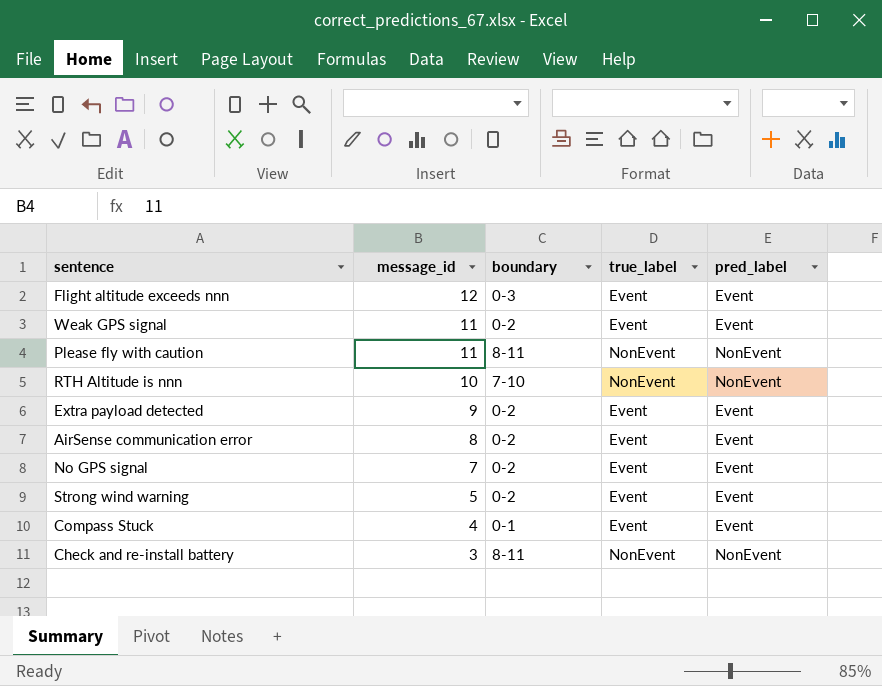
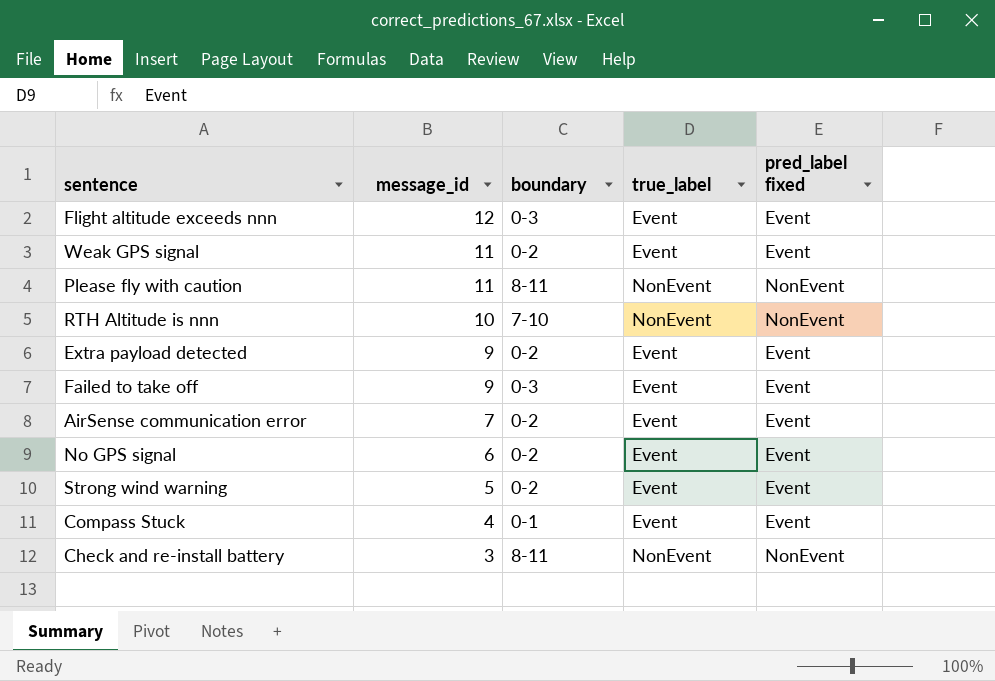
column name: pred_label -> pred_label fixed
row Failed to take off: none -> 9 | 0-3 | Event | Event
AirSense communication error | message_id: 8 -> 7
No GPS signal | message_id: 7 -> 6

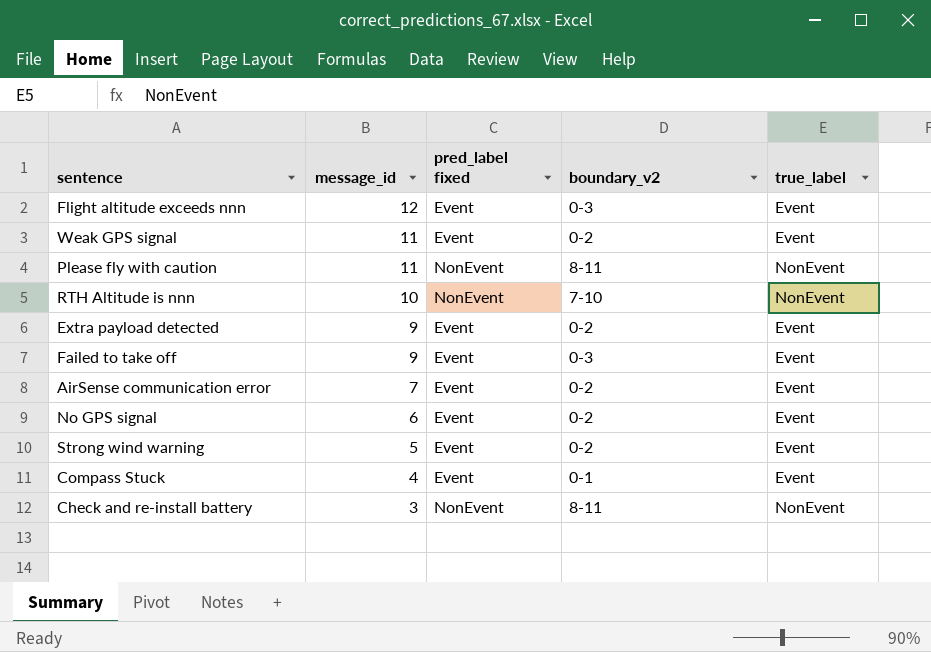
column pred_label fixed | position: 5 -> 3
column name: boundary -> boundary_v2

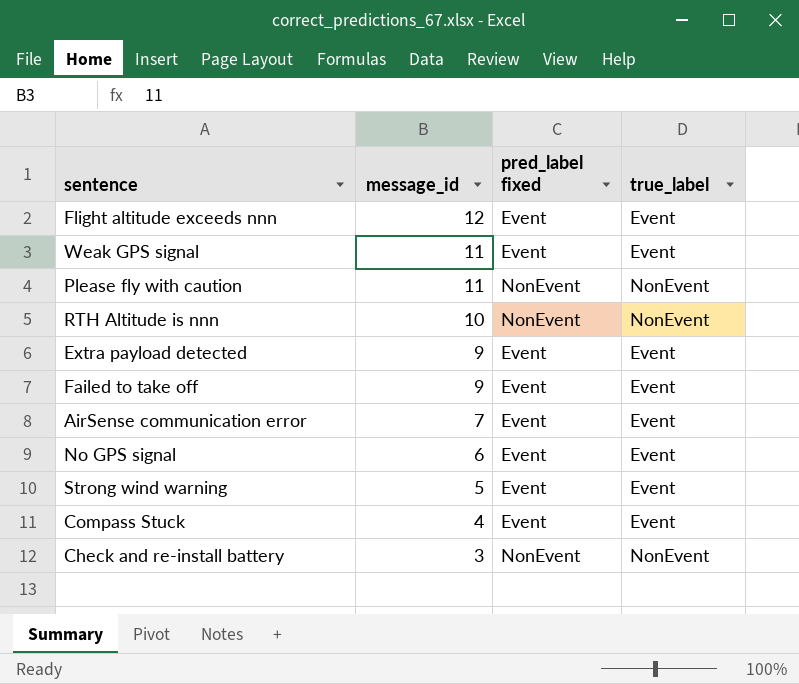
column boundary_v2 | position: 4 -> none

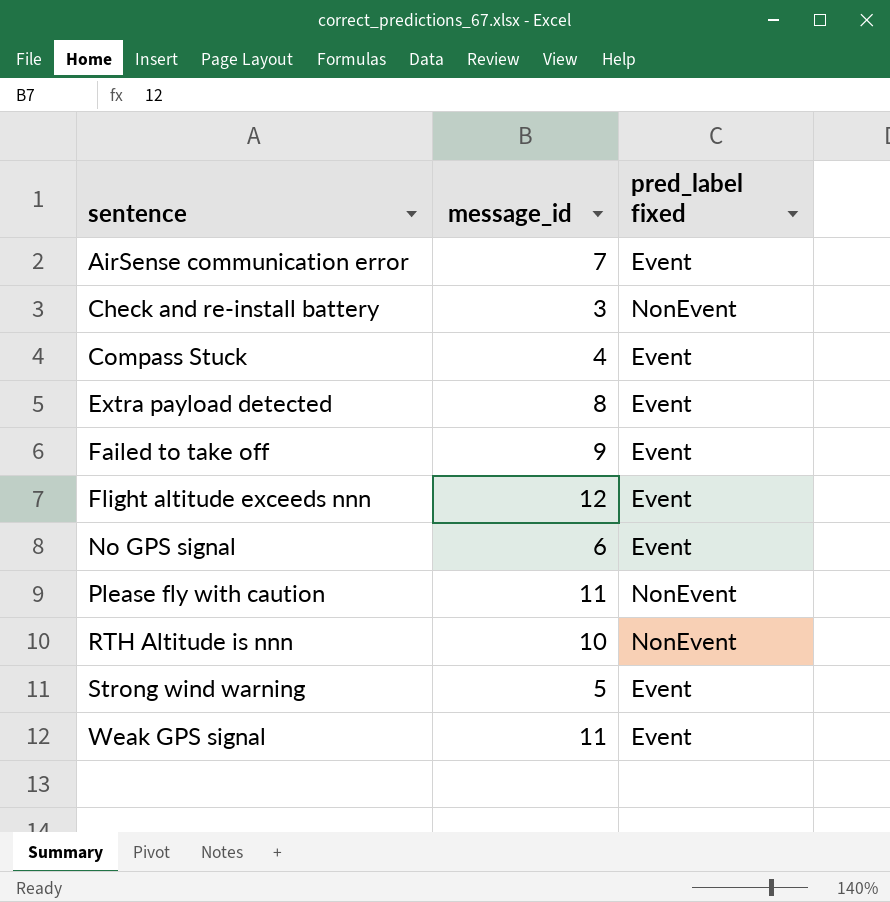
row order: message_id descending -> sentence ascending
column true_label | position: 4 -> none
Extra payload detected | message_id: 9 -> 8

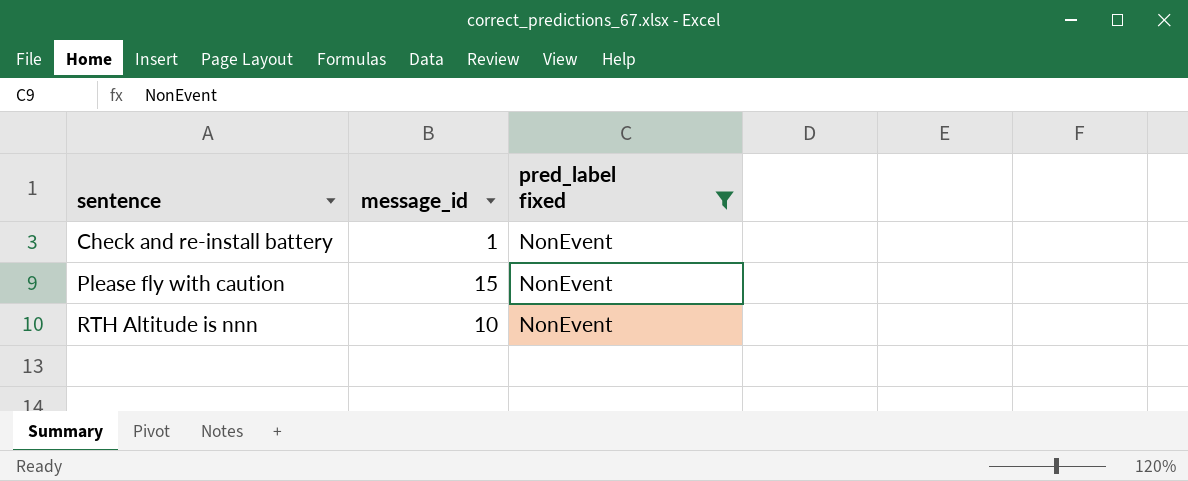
filter: none -> pred_label fixed = NonEvent
Check and re-install battery | message_id: 3 -> 1
Please fly with caution | message_id: 11 -> 15

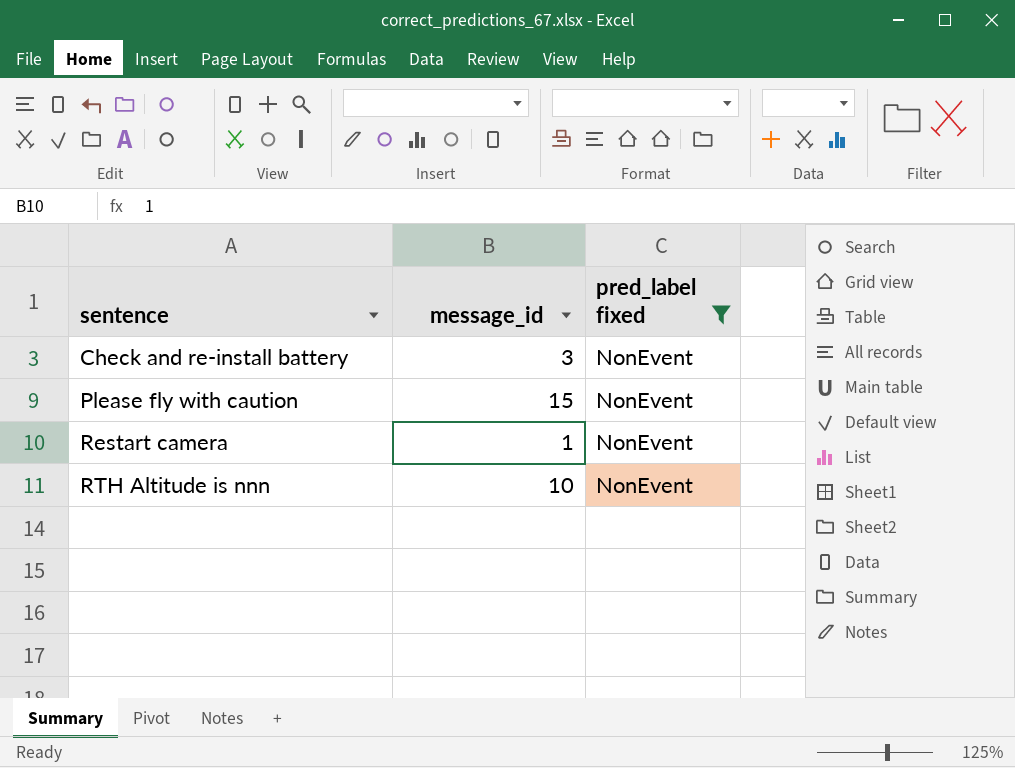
Check and re-install battery | message_id: 1 -> 3
row Restart camera: none -> 1 | NonEvent

